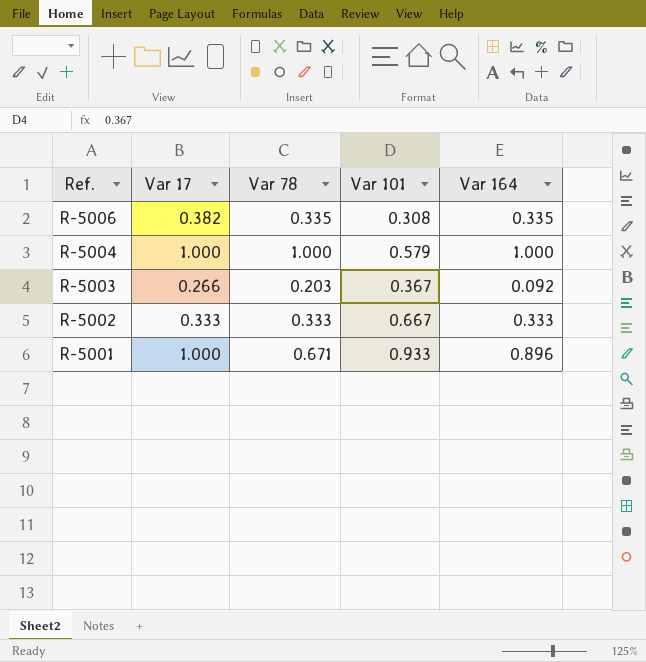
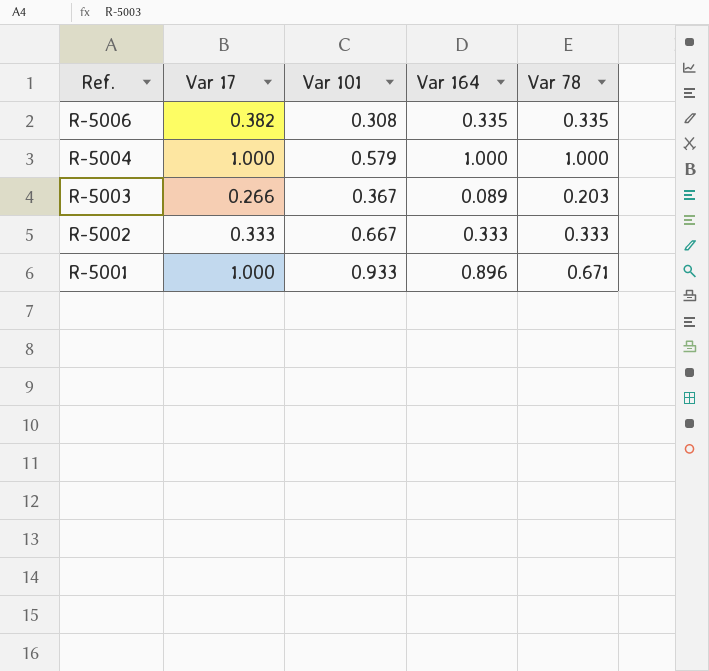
column Var 78 | position: 3 -> 5
R-5003 | Var 164: 0.092 -> 0.089

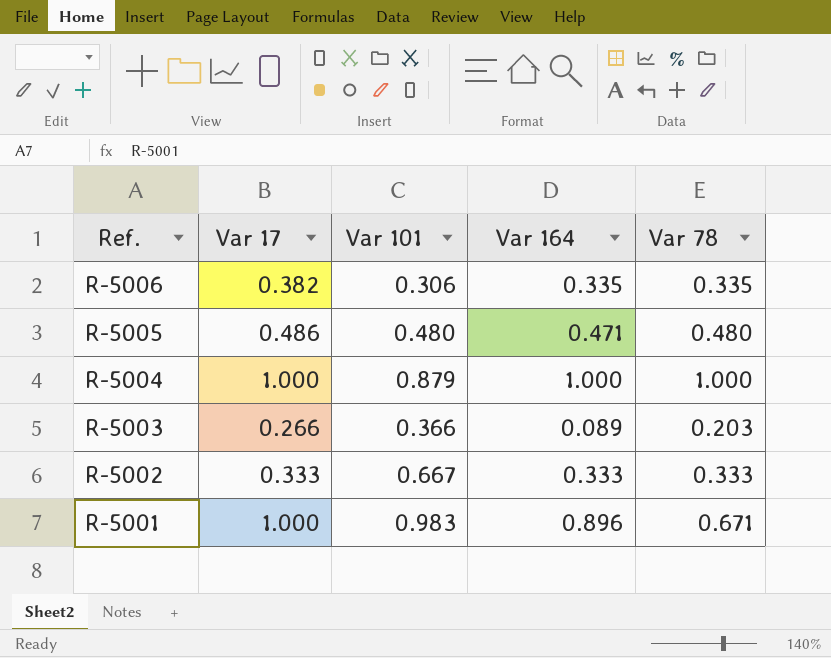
R-5006 | Var 101: 0.308 -> 0.306
row R-5005: none -> 0.486 | 0.480 | 0.471 | 0.480
R-5004 | Var 101: 0.579 -> 0.879
R-5003 | Var 101: 0.367 -> 0.366
R-5001 | Var 101: 0.933 -> 0.983

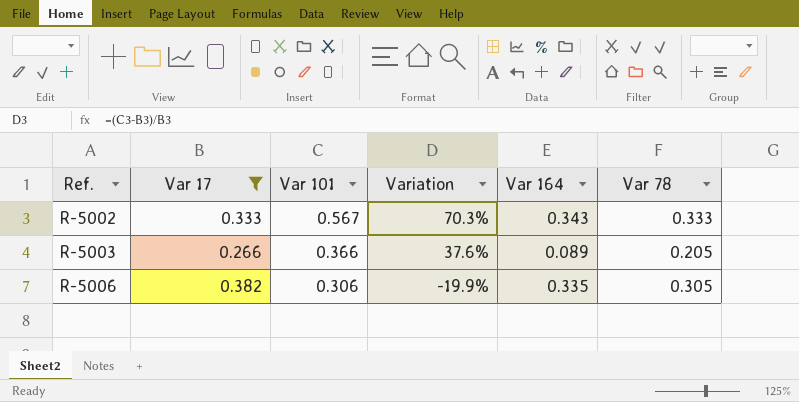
filter: none -> Var 17 <= 0.382
row order: Ref. descending -> Ref. ascending
column Variation | formula: none -> ([Var 101] - [Var 17]) / [Var 17]
R-5002 | Var 101: 0.667 -> 0.567
R-5002 | Var 164: 0.333 -> 0.343
R-5003 | Var 78: 0.203 -> 0.205
R-5006 | Var 78: 0.335 -> 0.305

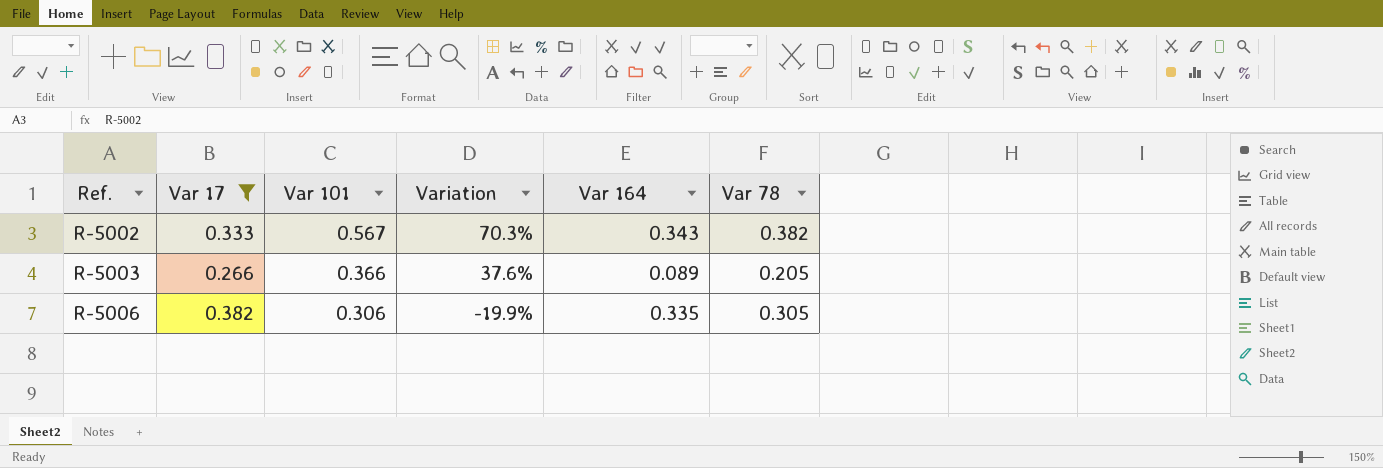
R-5002 | Var 78: 0.333 -> 0.382

